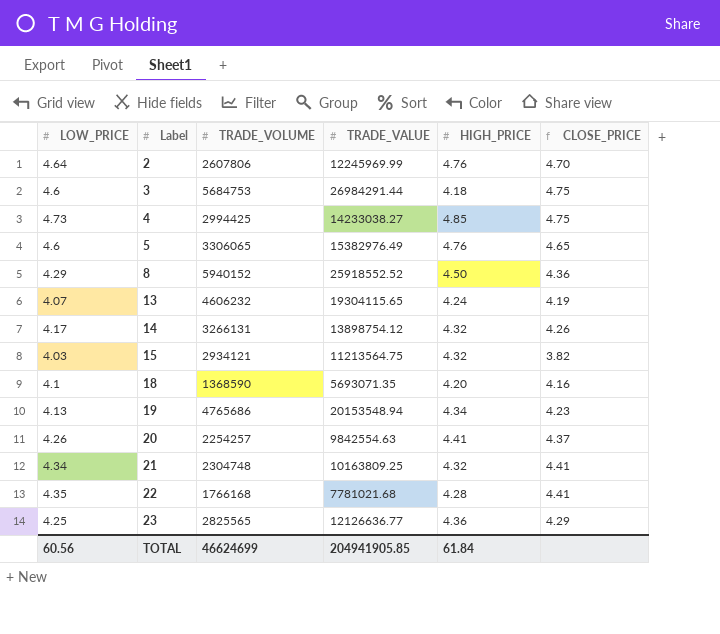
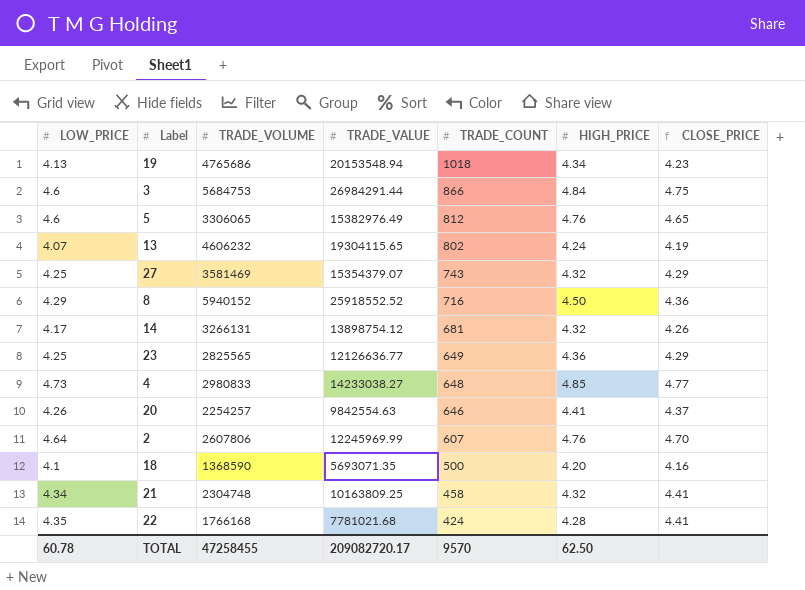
row order: Label ascending -> TRADE_COUNT descending
column TRADE_COUNT | position: none -> 5
row 15: 4.03 | 2934121 | 11213564.75 | 4.32 | 3.82 -> none
3 | HIGH_PRICE: 4.18 -> 4.84
row 27: none -> 4.25 | 3581469 | 15354379.07 | 743 | 4.32 | 4.29
4 | TRADE_VOLUME: 2994425 -> 2980833
4 | CLOSE_PRICE: 4.75 -> 4.77
TOTAL | LOW_PRICE: 60.56 -> 60.78
TOTAL | TRADE_VOLUME: 46624699 -> 47258455
TOTAL | TRADE_VALUE: 204941905.85 -> 209082720.17
TOTAL | HIGH_PRICE: 61.84 -> 62.50

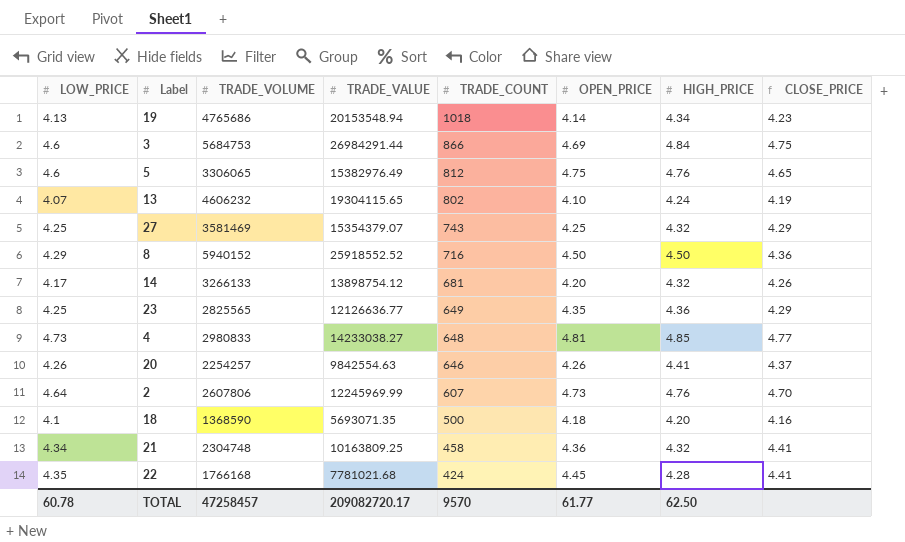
column OPEN_PRICE | position: none -> 6
14 | TRADE_VOLUME: 3266131 -> 3266133
TOTAL | TRADE_VOLUME: 47258455 -> 47258457

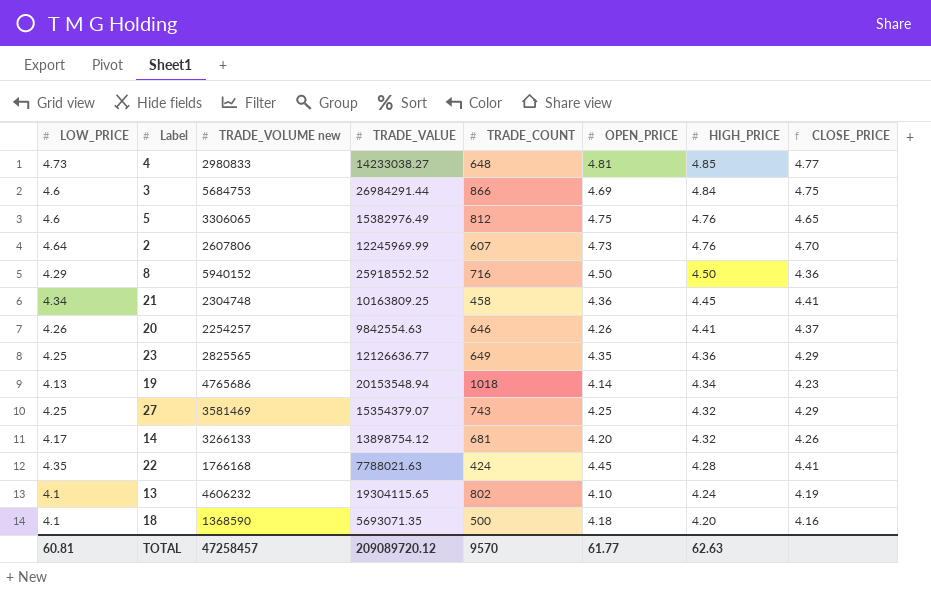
row order: TRADE_COUNT descending -> HIGH_PRICE descending
column name: TRADE_VOLUME -> TRADE_VOLUME new
21 | HIGH_PRICE: 4.32 -> 4.45
22 | TRADE_VALUE: 7781021.68 -> 7788021.63
13 | LOW_PRICE: 4.07 -> 4.1
TOTAL | LOW_PRICE: 60.78 -> 60.81
TOTAL | TRADE_VALUE: 209082720.17 -> 209089720.12
TOTAL | HIGH_PRICE: 62.50 -> 62.63

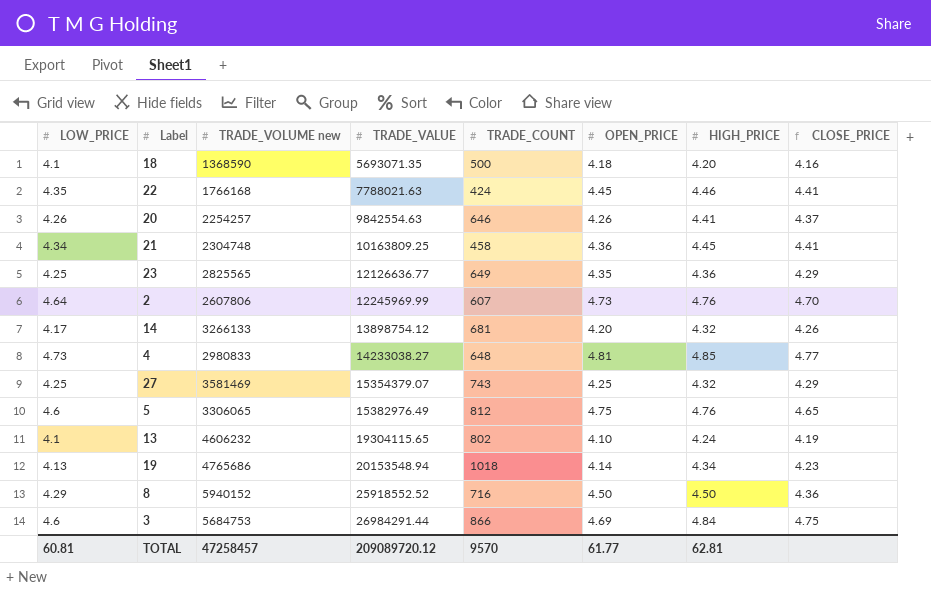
row order: HIGH_PRICE descending -> TRADE_VALUE ascending
22 | HIGH_PRICE: 4.28 -> 4.46
TOTAL | HIGH_PRICE: 62.63 -> 62.81

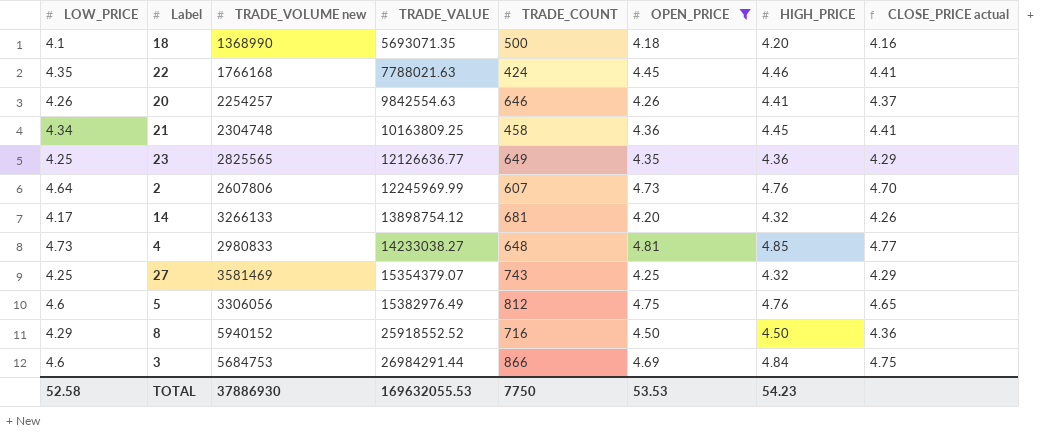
filter: none -> OPEN_PRICE >= 4.18
column name: CLOSE_PRICE -> CLOSE_PRICE actual
18 | TRADE_VOLUME new: 1368590 -> 1368990
5 | TRADE_VOLUME new: 3306065 -> 3306056
TOTAL | LOW_PRICE: 60.81 -> 52.58
TOTAL | TRADE_VOLUME new: 47258457 -> 37886930
TOTAL | TRADE_VALUE: 209089720.12 -> 169632055.53
TOTAL | TRADE_COUNT: 9570 -> 7750
TOTAL | OPEN_PRICE: 61.77 -> 53.53
TOTAL | HIGH_PRICE: 62.81 -> 54.23

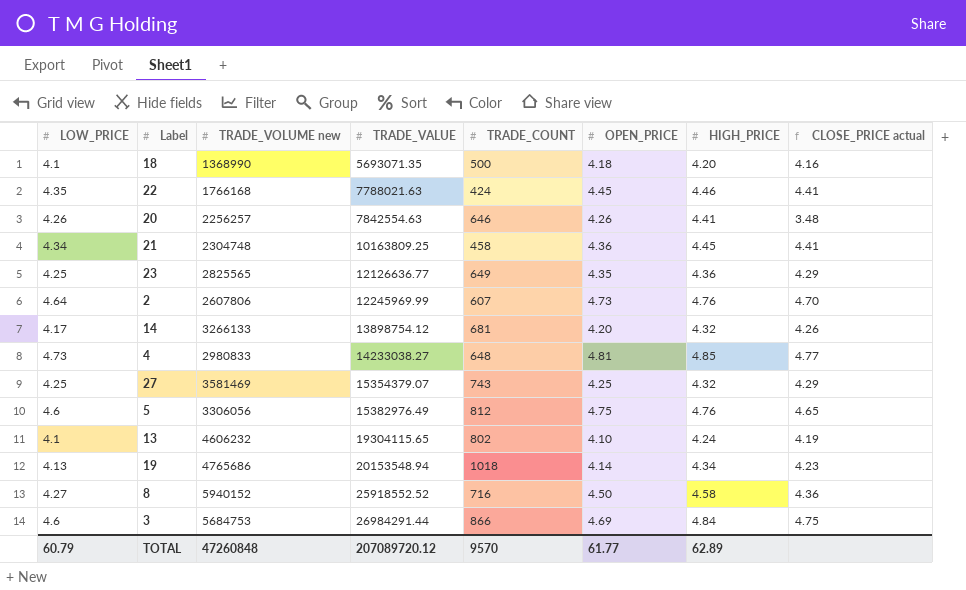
filter: OPEN_PRICE >= 4.18 -> none
20 | TRADE_VOLUME new: 2254257 -> 2256257
20 | TRADE_VALUE: 9842554.63 -> 7842554.63
20 | CLOSE_PRICE actual: 4.37 -> 3.48
8 | LOW_PRICE: 4.29 -> 4.27
8 | HIGH_PRICE: 4.50 -> 4.58
TOTAL | LOW_PRICE: 52.58 -> 60.79
TOTAL | TRADE_VOLUME new: 37886930 -> 47260848
TOTAL | TRADE_VALUE: 169632055.53 -> 207089720.12
TOTAL | TRADE_COUNT: 7750 -> 9570
TOTAL | OPEN_PRICE: 53.53 -> 61.77
TOTAL | HIGH_PRICE: 54.23 -> 62.89

